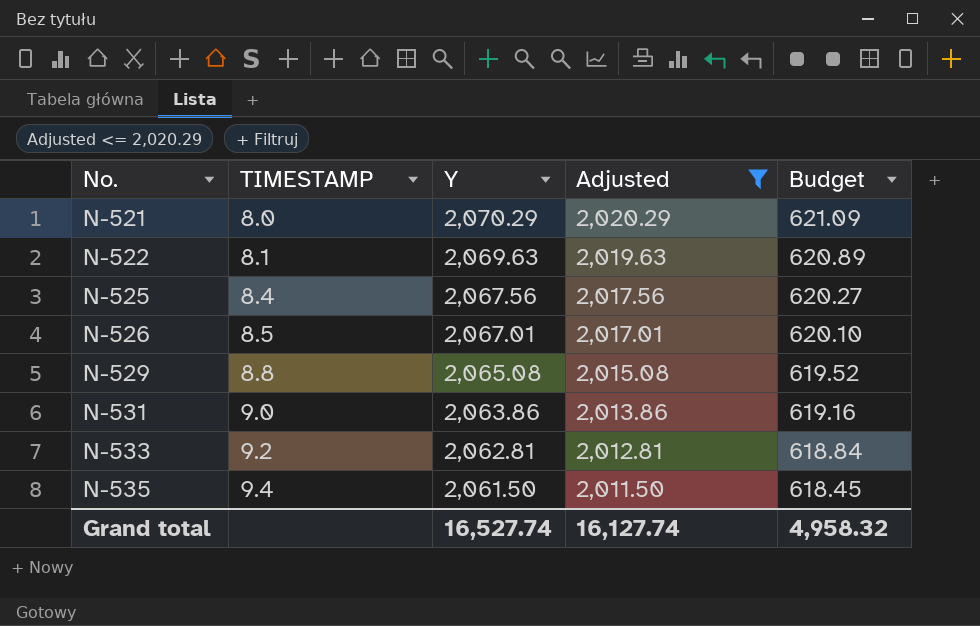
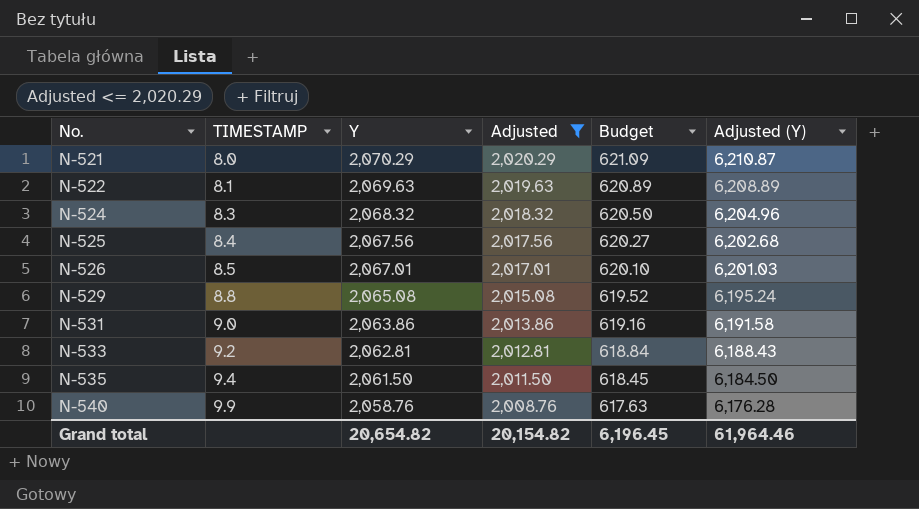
column Adjusted (Y) | formula: none -> [Y] * 3
row N-524: none -> 8.3 | 2,068.32 | 2,018.32 | 620.50 | 6,204.96
row N-540: none -> 9.9 | 2,058.76 | 2,008.76 | 617.63 | 6,176.28
Grand total | Y: 16,527.74 -> 20,654.82
Grand total | Adjusted: 16,127.74 -> 20,154.82
Grand total | Budget: 4,958.32 -> 6,196.45

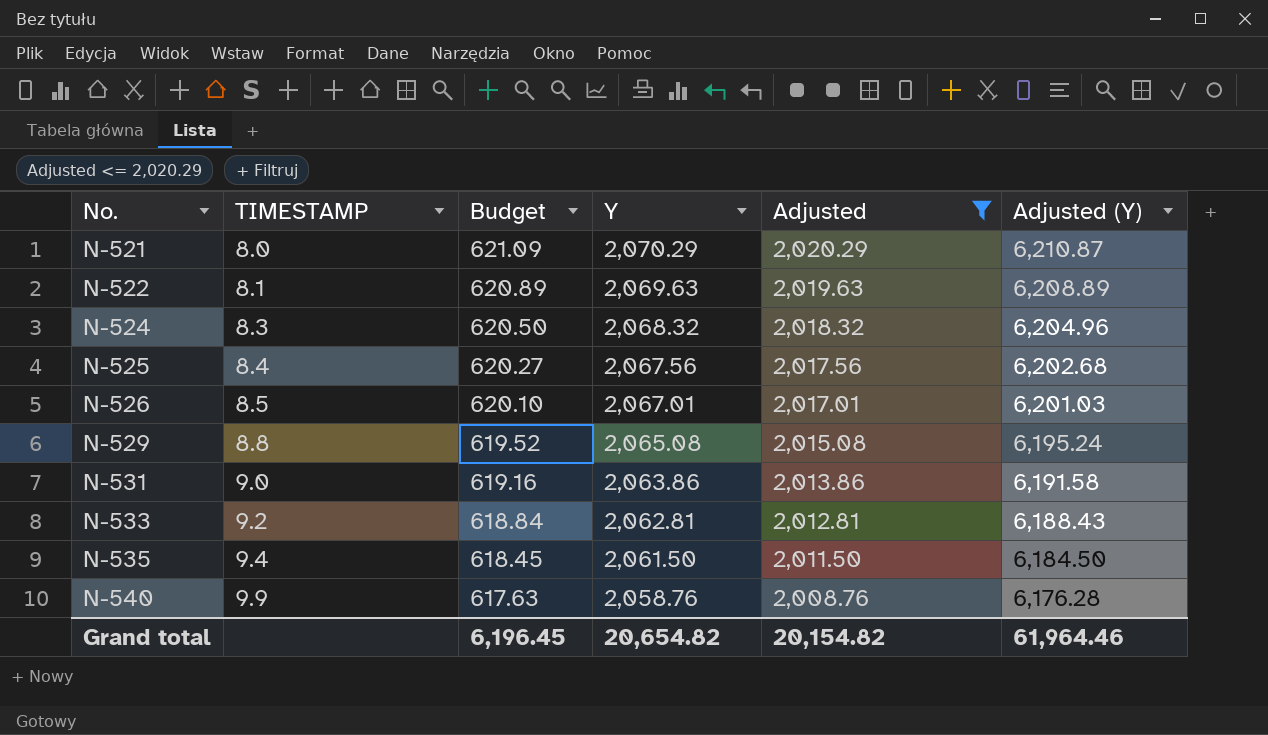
column Budget | position: 5 -> 3

